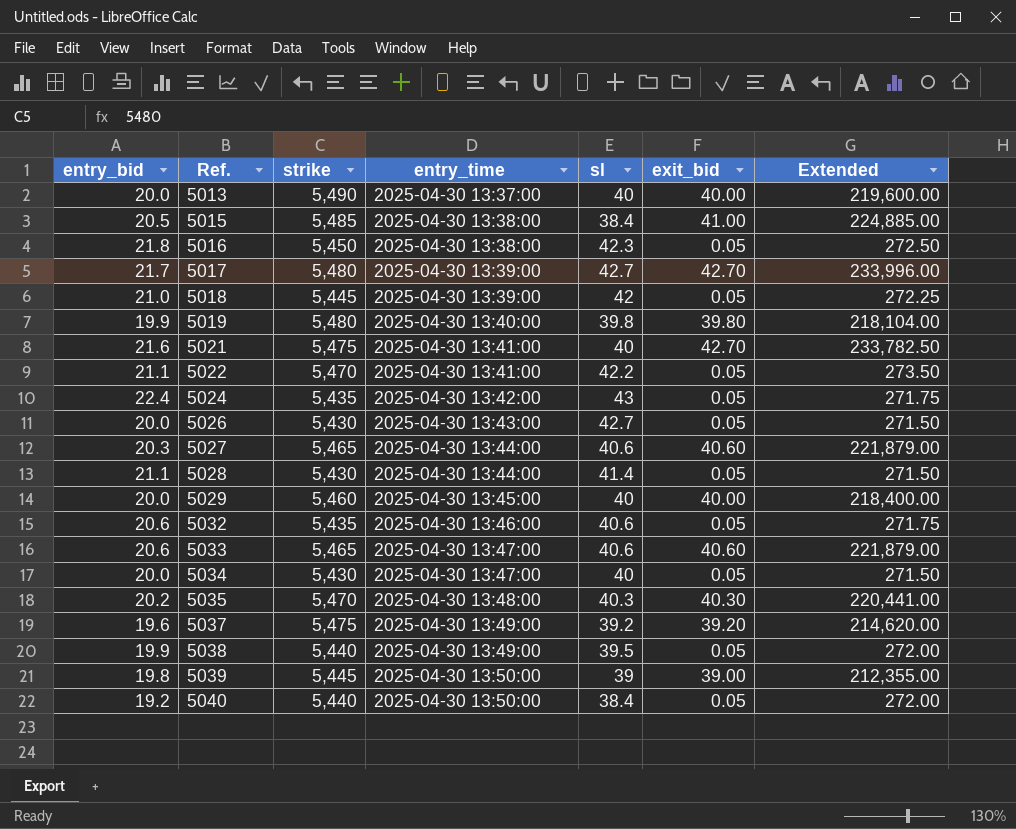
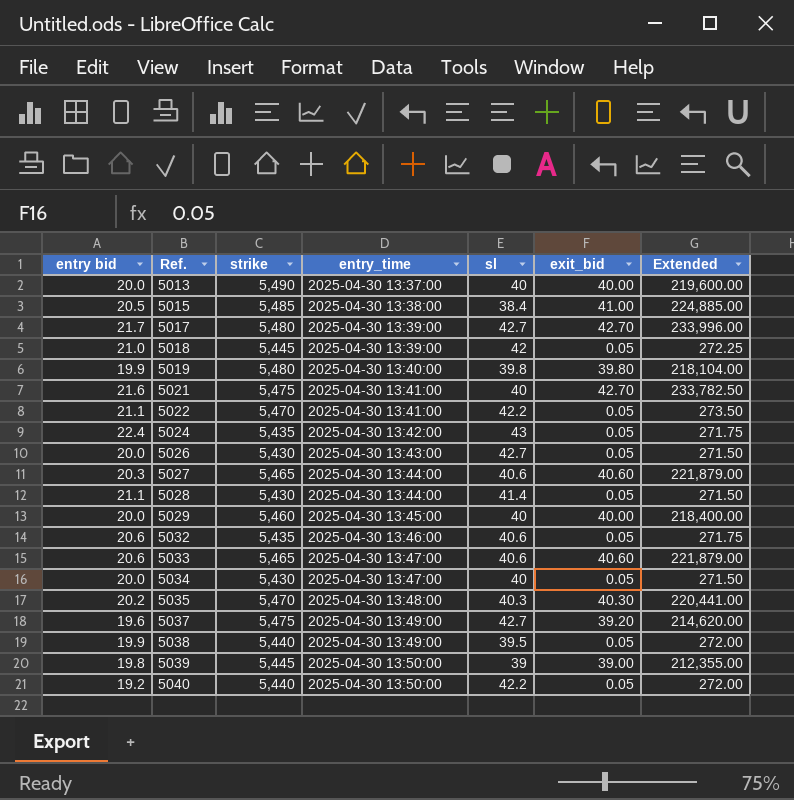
column name: entry_bid -> entry bid
row 5016: 21.8 | 5,450 | 2025-04-30 13:38:00 | 42.3 | 0.05 | 272.50 -> none
5037 | sl: 39.2 -> 42.7
5040 | sl: 38.4 -> 42.2

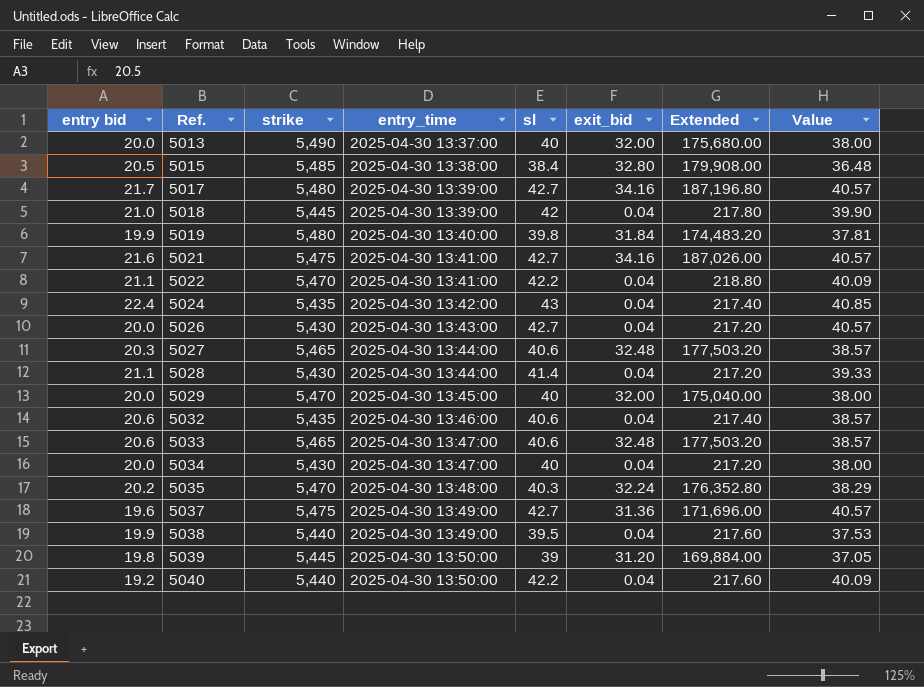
column Value | formula: none -> [sl] * 0.95
5013 | exit_bid: 40.00 -> 32.00
5013 | Extended: 219,600.00 -> 175,680.00
5015 | exit_bid: 41.00 -> 32.80
5015 | Extended: 224,885.00 -> 179,908.00
5017 | exit_bid: 42.70 -> 34.16
5017 | Extended: 233,996.00 -> 187,196.80
5018 | exit_bid: 0.05 -> 0.04
5018 | Extended: 272.25 -> 217.80
5019 | exit_bid: 39.80 -> 31.84
5019 | Extended: 218,104.00 -> 174,483.20
5021 | sl: 40 -> 42.7
5021 | exit_bid: 42.70 -> 34.16
5021 | Extended: 233,782.50 -> 187,026.00
5022 | exit_bid: 0.05 -> 0.04
5022 | Extended: 273.50 -> 218.80
5024 | exit_bid: 0.05 -> 0.04
5024 | Extended: 271.75 -> 217.40
5026 | exit_bid: 0.05 -> 0.04
5026 | Extended: 271.50 -> 217.20
5027 | exit_bid: 40.60 -> 32.48
5027 | Extended: 221,879.00 -> 177,503.20
5028 | exit_bid: 0.05 -> 0.04
5028 | Extended: 271.50 -> 217.20
5029 | strike: 5,460 -> 5,470
5029 | exit_bid: 40.00 -> 32.00
5029 | Extended: 218,400.00 -> 175,040.00
5032 | exit_bid: 0.05 -> 0.04
5032 | Extended: 271.75 -> 217.40
5033 | exit_bid: 40.60 -> 32.48
5033 | Extended: 221,879.00 -> 177,503.20
5034 | exit_bid: 0.05 -> 0.04
5034 | Extended: 271.50 -> 217.20
5035 | exit_bid: 40.30 -> 32.24
5035 | Extended: 220,441.00 -> 176,352.80
5037 | exit_bid: 39.20 -> 31.36
5037 | Extended: 214,620.00 -> 171,696.00
5038 | exit_bid: 0.05 -> 0.04
5038 | Extended: 272.00 -> 217.60
5039 | exit_bid: 39.00 -> 31.20
5039 | Extended: 212,355.00 -> 169,884.00
5040 | exit_bid: 0.05 -> 0.04
5040 | Extended: 272.00 -> 217.60

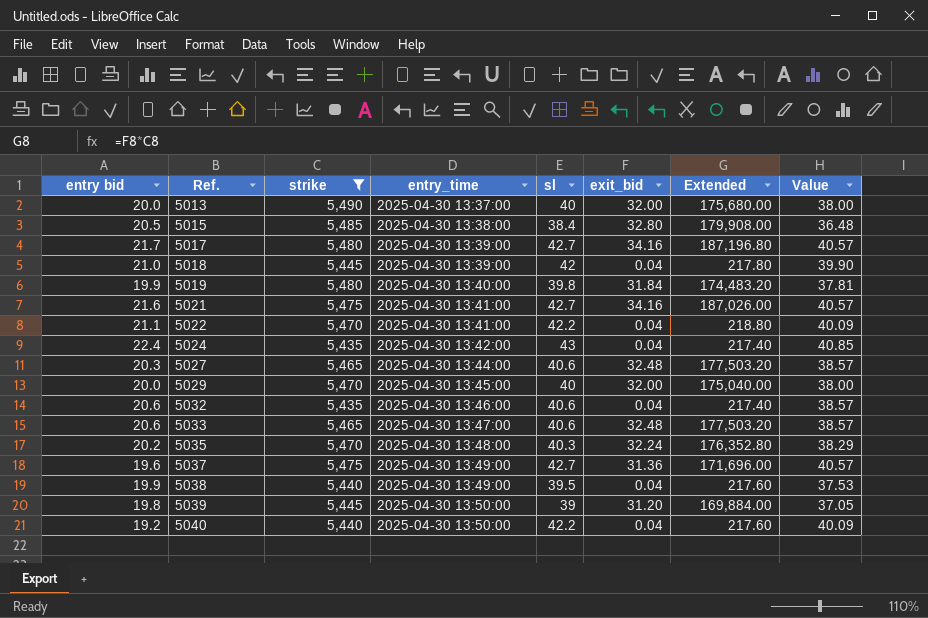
filter: none -> strike != 5,430

